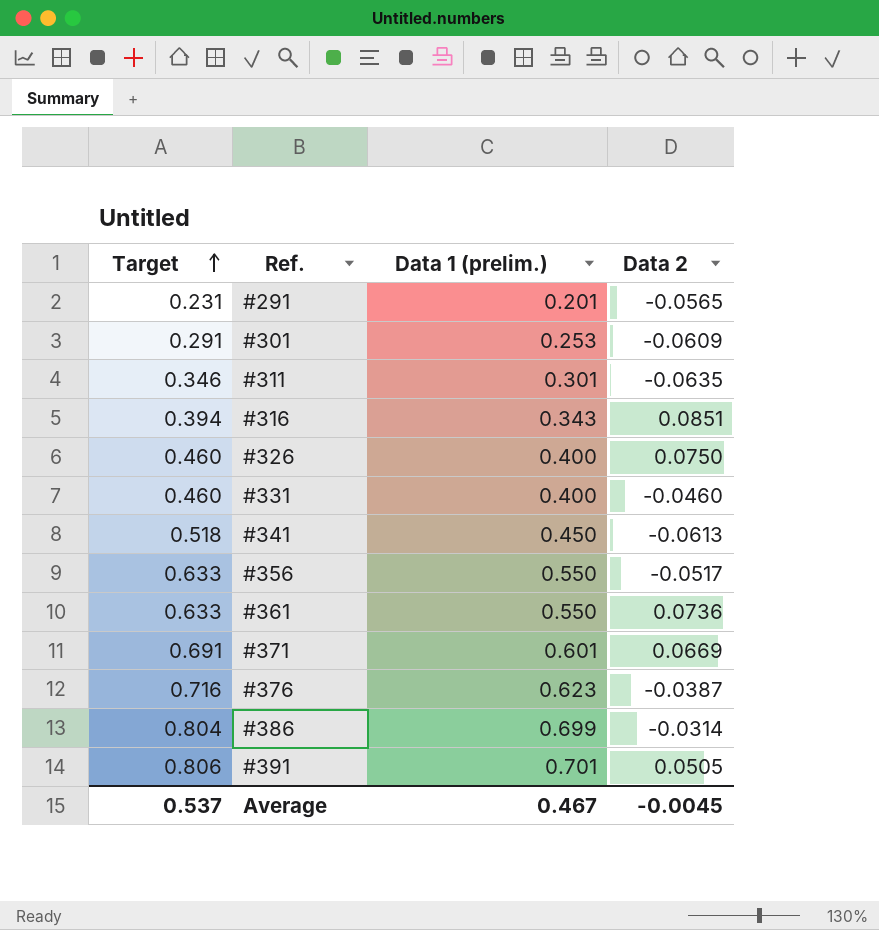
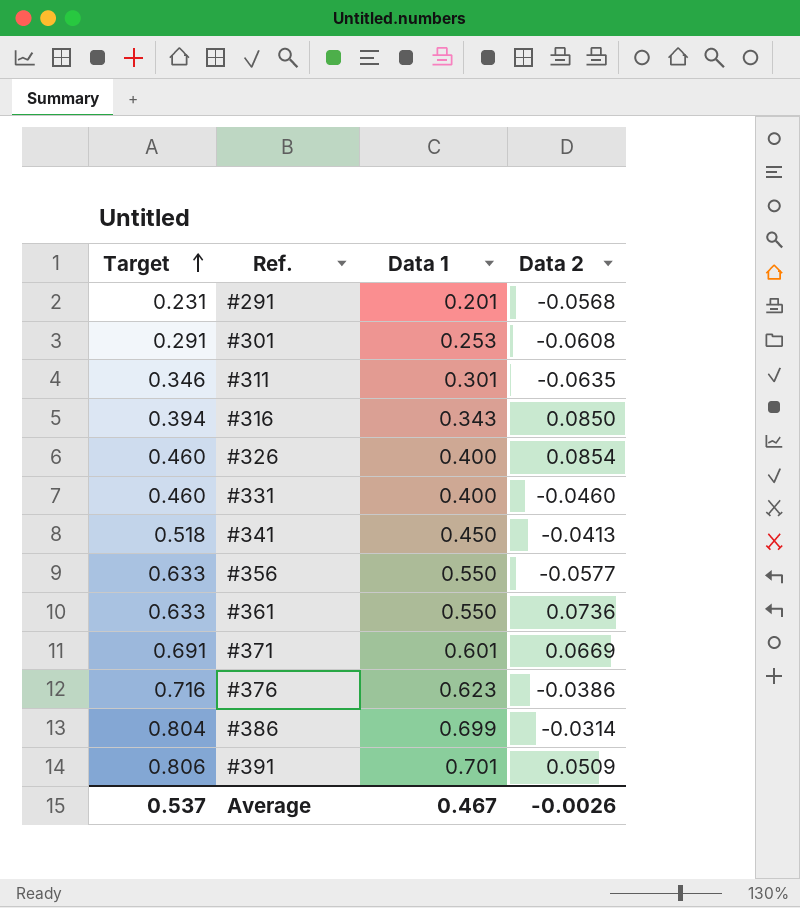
column name: Data 1 (prelim.) -> Data 1
#291 | Data 2: -0.0565 -> -0.0568
#301 | Data 2: -0.0609 -> -0.0608
#316 | Data 2: 0.0851 -> 0.0850
#326 | Data 2: 0.0750 -> 0.0854
#341 | Data 2: -0.0613 -> -0.0413
#356 | Data 2: -0.0517 -> -0.0577
#376 | Data 2: -0.0387 -> -0.0386
#391 | Data 2: 0.0505 -> 0.0509
Average | Data 2: -0.0045 -> -0.0026

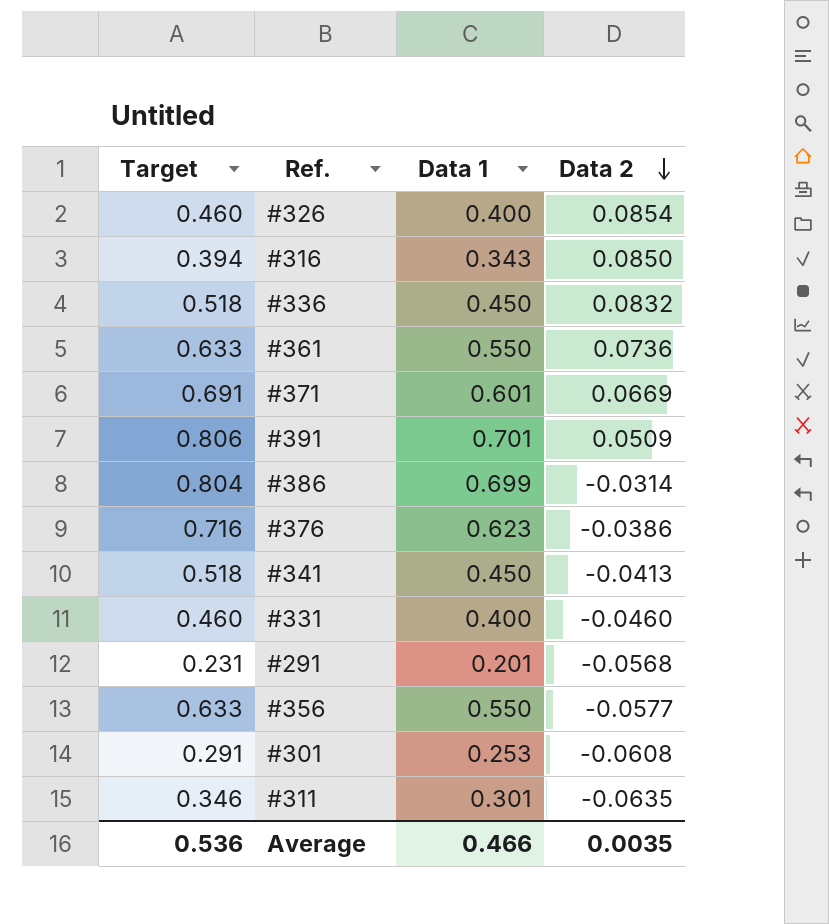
row order: Target ascending -> Data 2 descending
row #336: none -> 0.518 | 0.450 | 0.0832
Average | Target: 0.537 -> 0.536
Average | Data 1: 0.467 -> 0.466
Average | Data 2: -0.0026 -> 0.0035

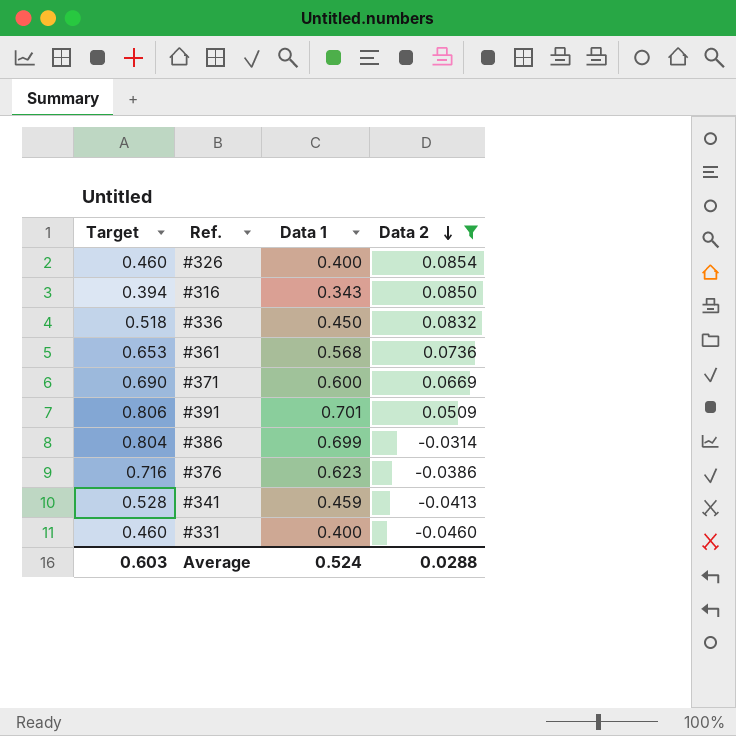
filter: none -> Data 2 >= -0.0460
#361 | Target: 0.633 -> 0.653
#361 | Data 1: 0.550 -> 0.568
#371 | Target: 0.691 -> 0.690
#371 | Data 1: 0.601 -> 0.600
#341 | Target: 0.518 -> 0.528
#341 | Data 1: 0.450 -> 0.459
Average | Target: 0.536 -> 0.603
Average | Data 1: 0.466 -> 0.524
Average | Data 2: 0.0035 -> 0.0288

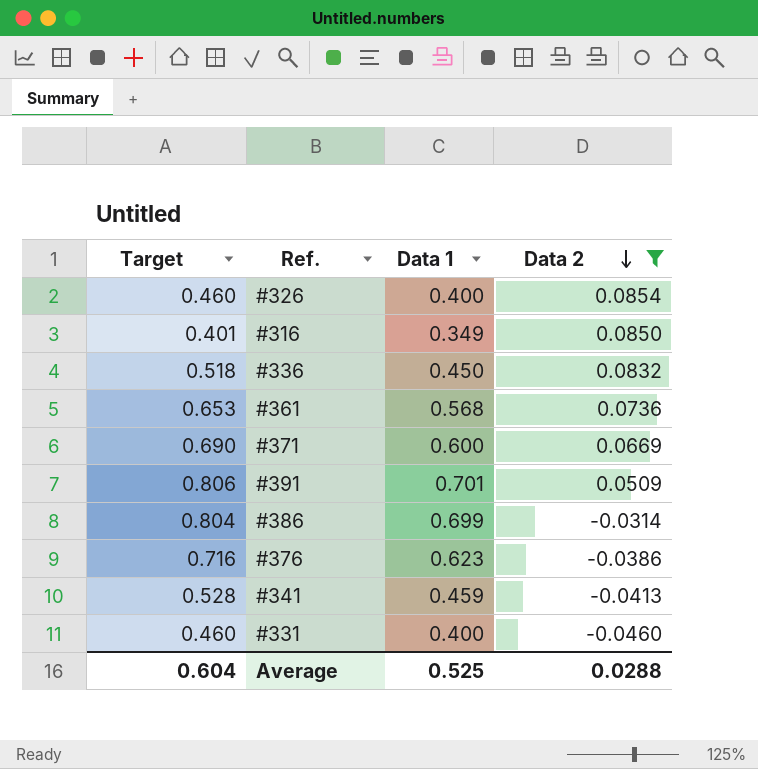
#316 | Target: 0.394 -> 0.401
#316 | Data 1: 0.343 -> 0.349
Average | Target: 0.603 -> 0.604
Average | Data 1: 0.524 -> 0.525

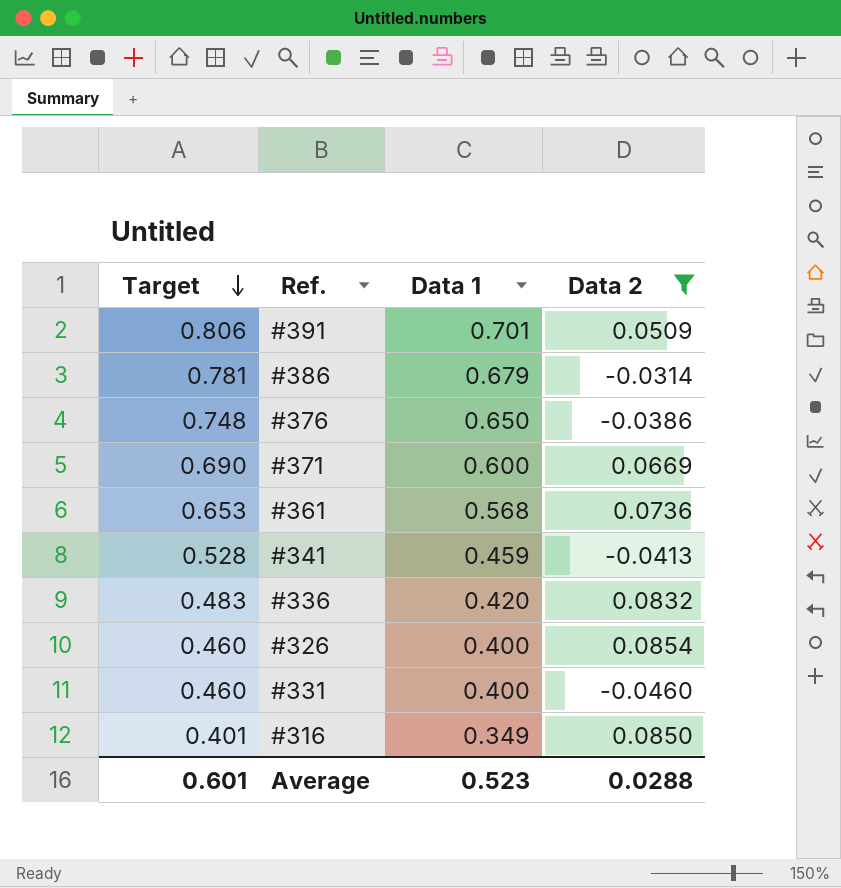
row order: Data 2 descending -> Target descending
#386 | Target: 0.804 -> 0.781
#386 | Data 1: 0.699 -> 0.679
#376 | Target: 0.716 -> 0.748
#376 | Data 1: 0.623 -> 0.650
#336 | Target: 0.518 -> 0.483
#336 | Data 1: 0.450 -> 0.420
Average | Target: 0.604 -> 0.601
Average | Data 1: 0.525 -> 0.523

